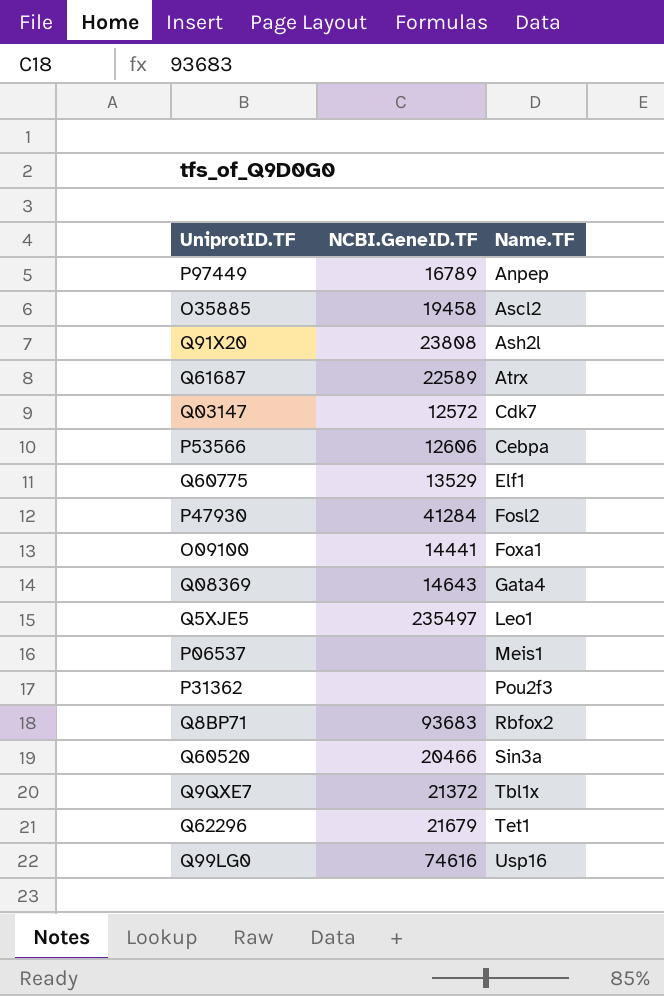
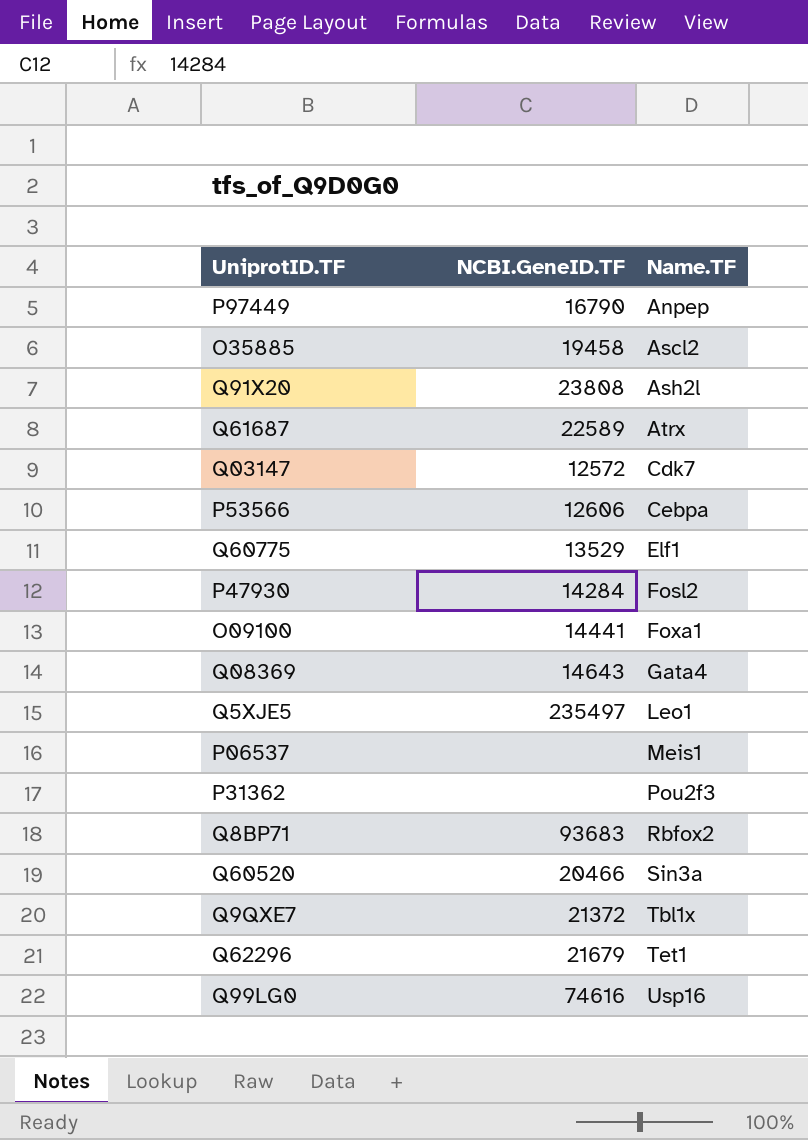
P97449 | NCBI.GeneID.TF: 16789 -> 16790
P47930 | NCBI.GeneID.TF: 41284 -> 14284

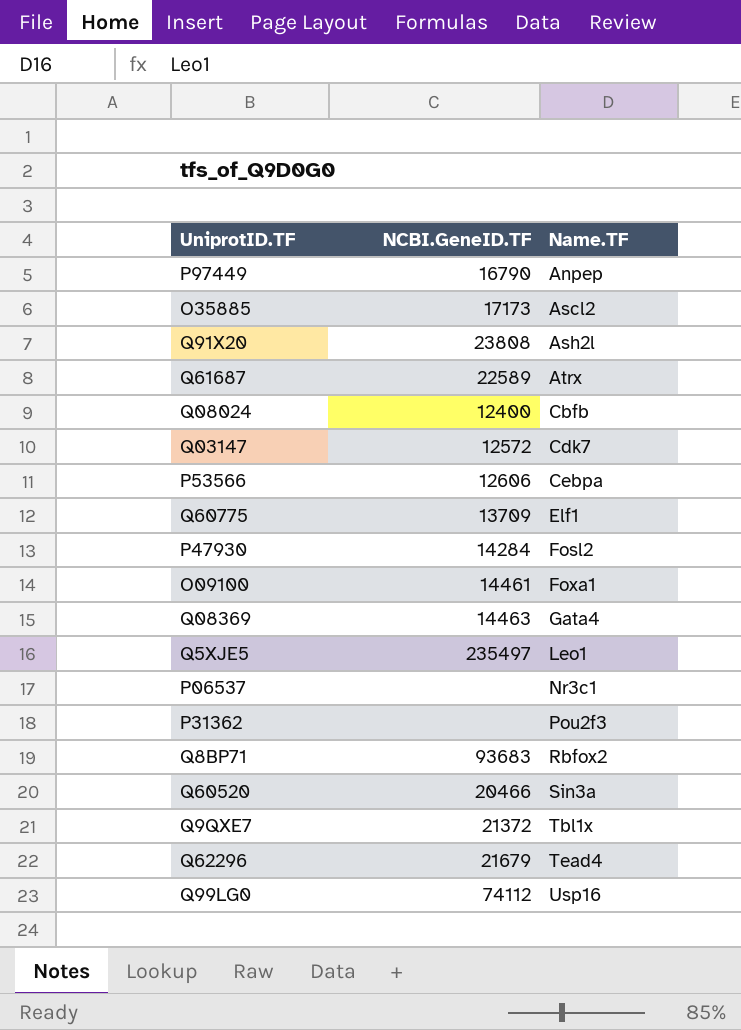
O35885 | NCBI.GeneID.TF: 19458 -> 17173
row Q08024: none -> 12400 | Cbfb
Q60775 | NCBI.GeneID.TF: 13529 -> 13709
O09100 | NCBI.GeneID.TF: 14441 -> 14461
Q08369 | NCBI.GeneID.TF: 14643 -> 14463
P06537 | Name.TF: Meis1 -> Nr3c1
Q62296 | Name.TF: Tet1 -> Tead4
Q99LG0 | NCBI.GeneID.TF: 74616 -> 74112

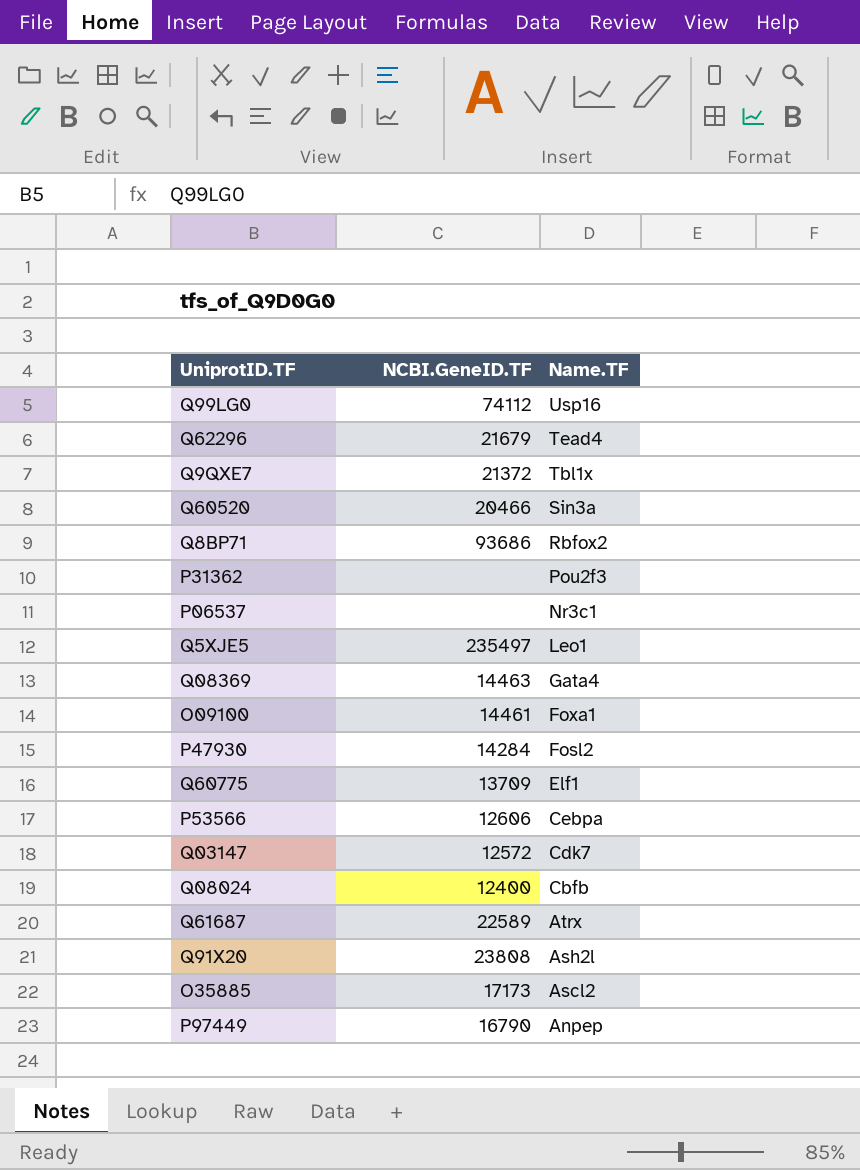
row order: Name.TF ascending -> Name.TF descending
Q8BP71 | NCBI.GeneID.TF: 93683 -> 93686

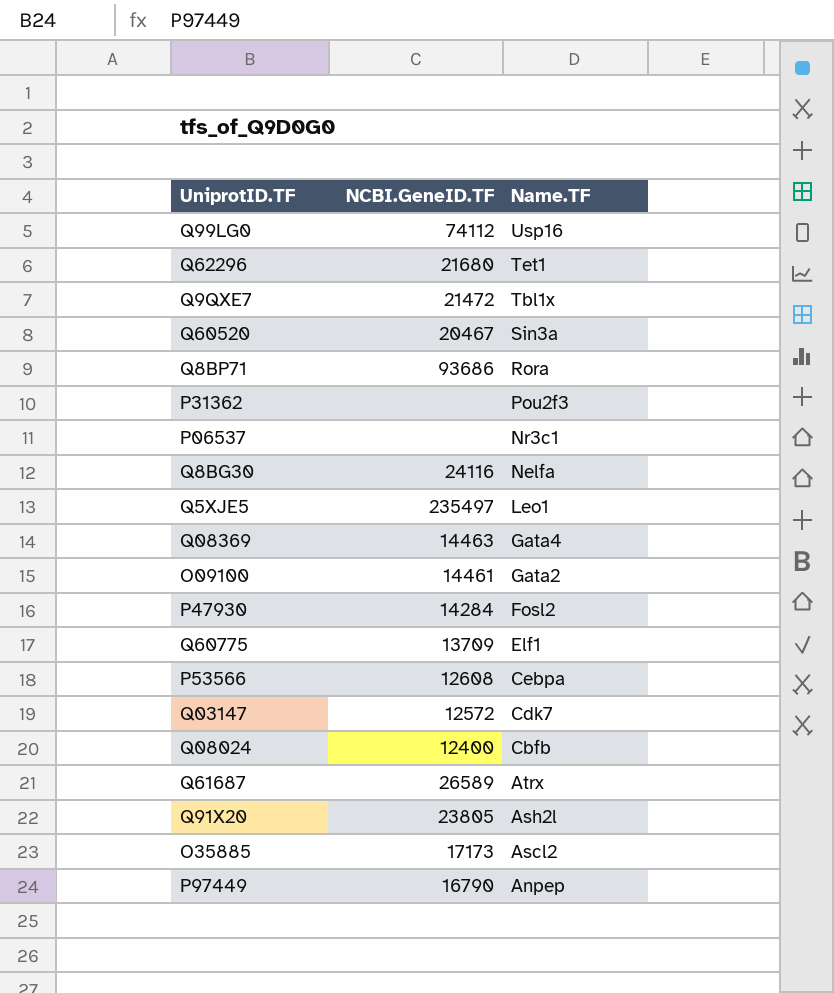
Q62296 | NCBI.GeneID.TF: 21679 -> 21680
Q62296 | Name.TF: Tead4 -> Tet1
Q9QXE7 | NCBI.GeneID.TF: 21372 -> 21472
Q60520 | NCBI.GeneID.TF: 20466 -> 20467
Q8BP71 | Name.TF: Rbfox2 -> Rora
row Q8BG30: none -> 24116 | Nelfa
O09100 | Name.TF: Foxa1 -> Gata2
P53566 | NCBI.GeneID.TF: 12606 -> 12608
Q61687 | NCBI.GeneID.TF: 22589 -> 26589
Q91X20 | NCBI.GeneID.TF: 23808 -> 23805

